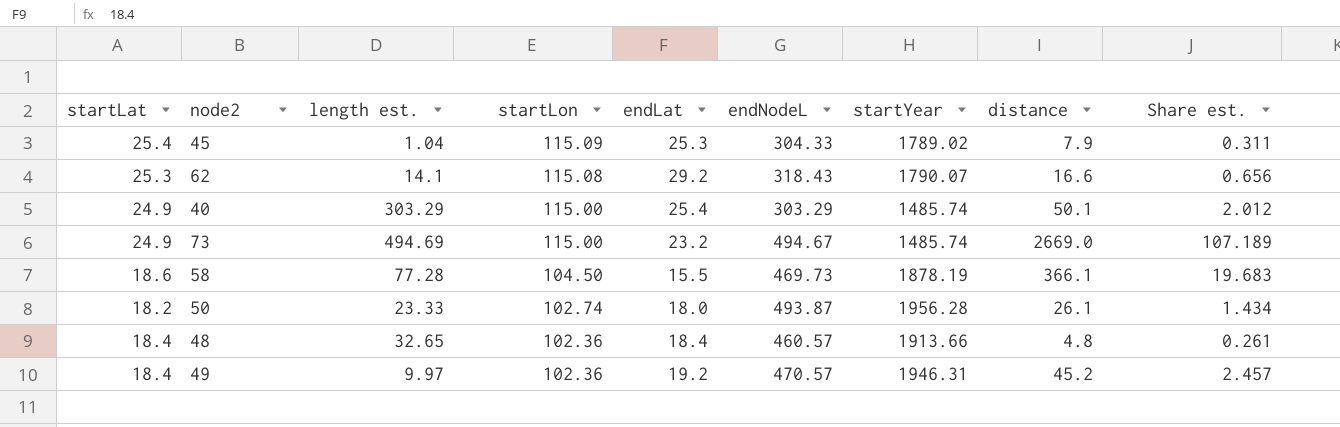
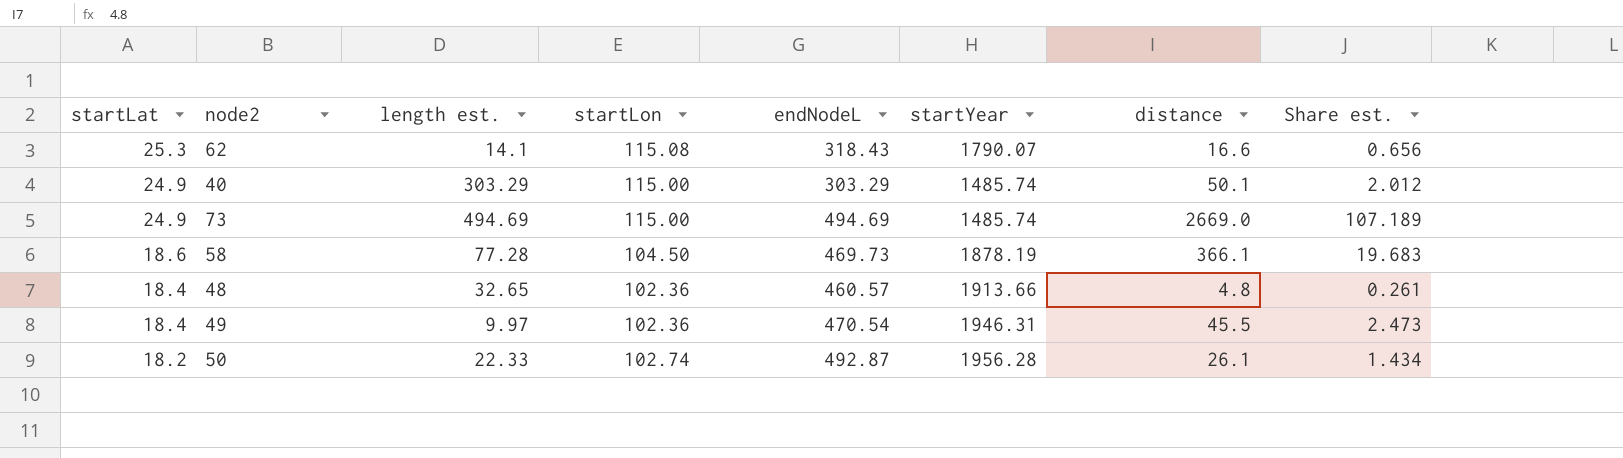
row order: startLon descending -> startLat descending
column endLat | position: 5 -> none
row 45: 25.4 | 1.04 | 115.09 | 25.3 | 304.33 | 1789.02 | 7.9 | 0.311 -> none
73 | endNodeL: 494.67 -> 494.69
49 | endNodeL: 470.57 -> 470.54
49 | distance: 45.2 -> 45.5
49 | Share est.: 2.457 -> 2.473
50 | length est.: 23.33 -> 22.33
50 | endNodeL: 493.87 -> 492.87

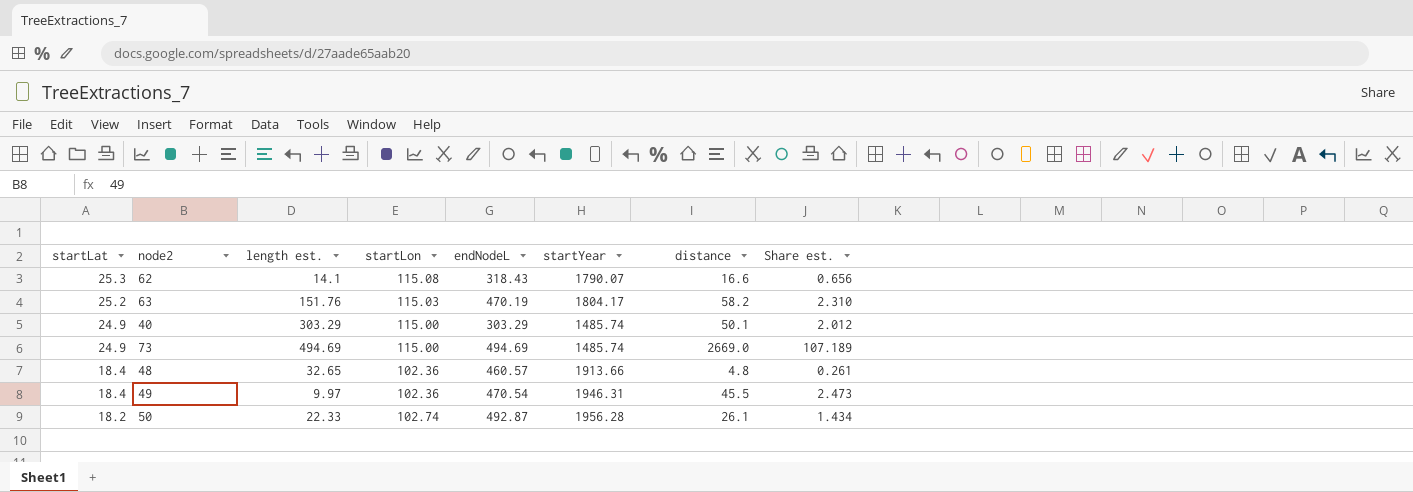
row 58: 18.6 | 77.28 | 104.50 | 469.73 | 1878.19 | 366.1 | 19.683 -> none
row 63: none -> 25.2 | 151.76 | 115.03 | 470.19 | 1804.17 | 58.2 | 2.310

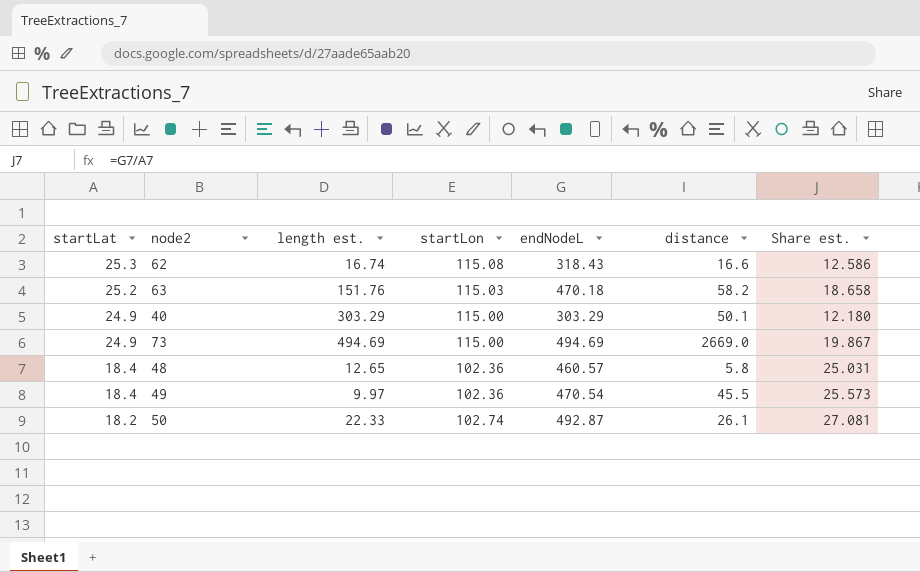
column startYear | position: 6 -> none
column Share est. | formula: [distance] / [startLat] -> [endNodeL] / [startLat]
62 | length est.: 14.1 -> 16.74
63 | endNodeL: 470.19 -> 470.18
48 | length est.: 32.65 -> 12.65
48 | distance: 4.8 -> 5.8

